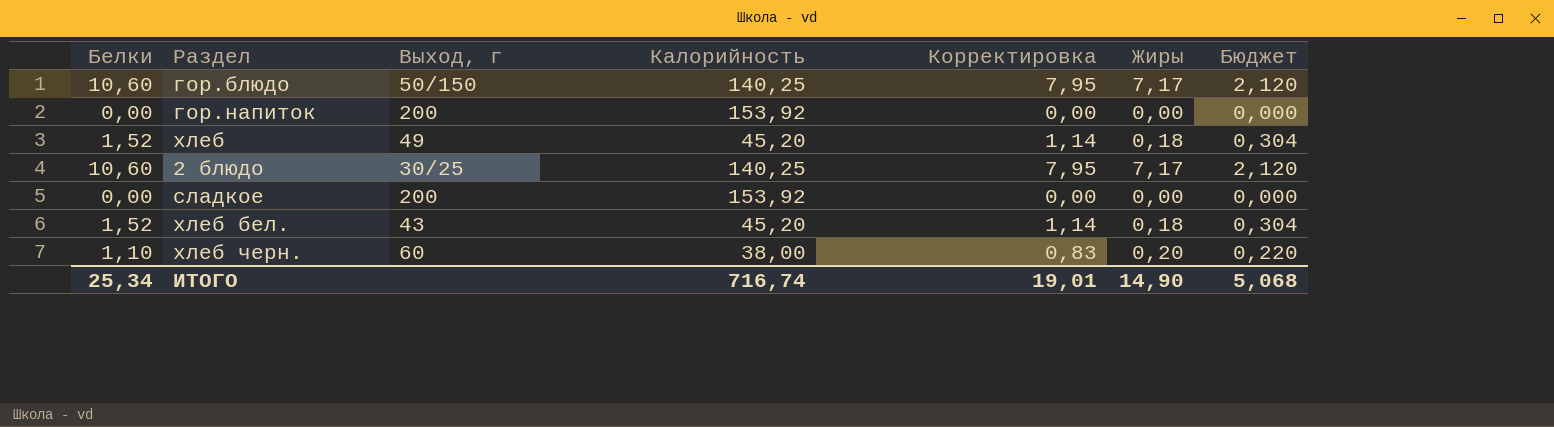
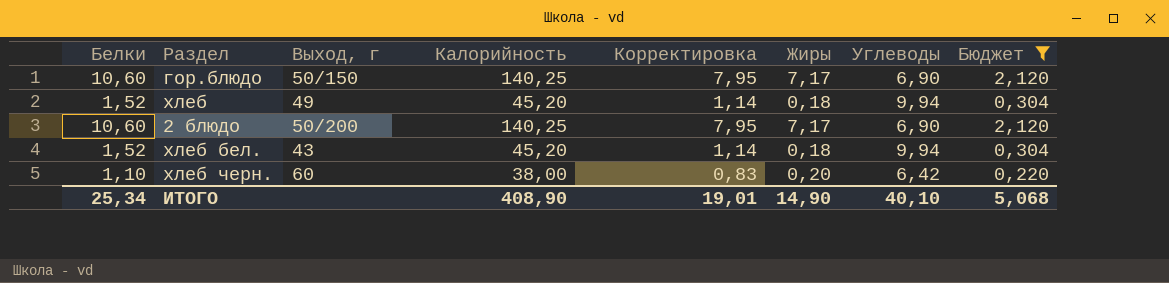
filter: none -> Бюджет != 0,000
column Углеводы | position: none -> 7
2 блюдо | Выход, г: 30/25 -> 50/200
ИТОГО | Калорийность: 716,74 -> 408,90

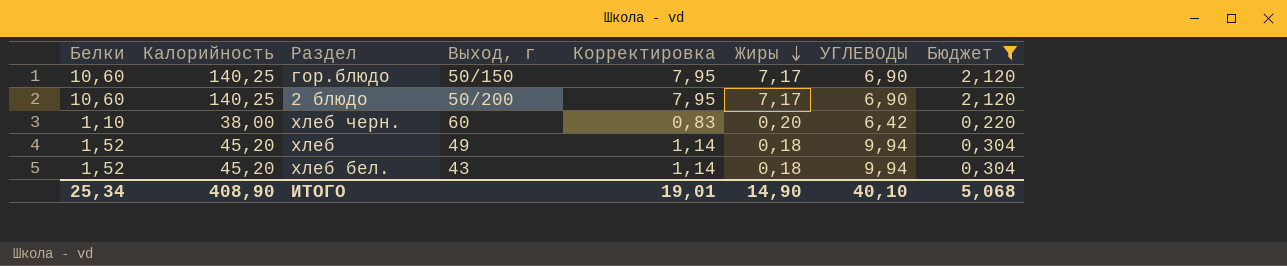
row order: none -> Жиры descending
column Калорийность | position: 4 -> 2
column name: Углеводы -> УГЛЕВОДЫ

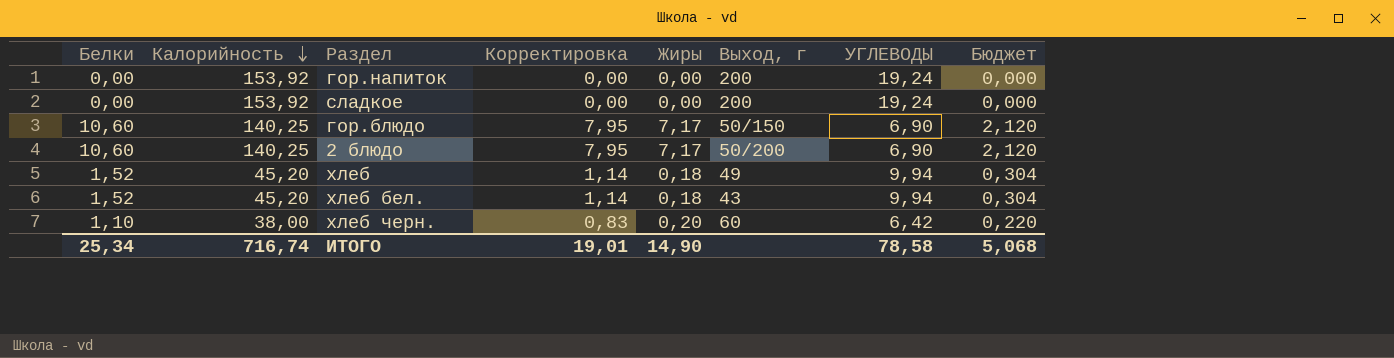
filter: Бюджет != 0,000 -> none
row order: Жиры descending -> Калорийность descending
column Выход, г | position: 4 -> 6
ИТОГО | Калорийность: 408,90 -> 716,74
ИТОГО | УГЛЕВОДЫ: 40,10 -> 78,58

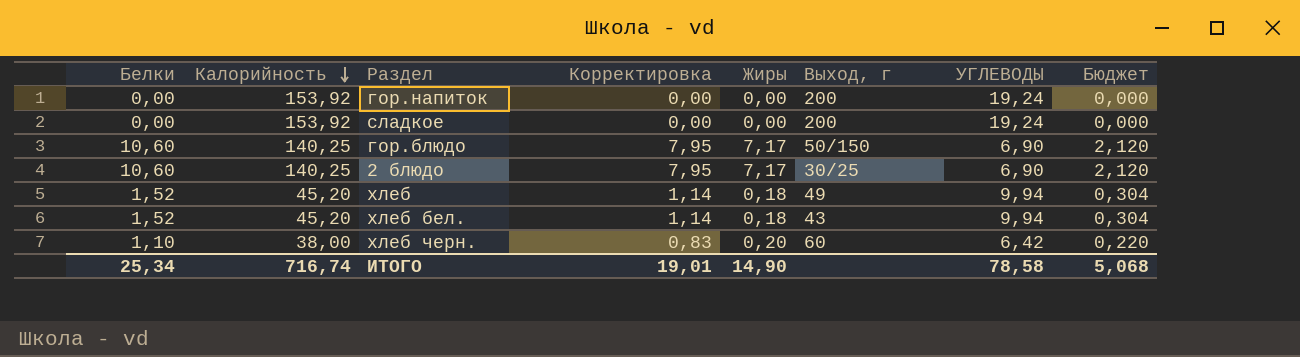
2 блюдо | Выход, г: 50/200 -> 30/25

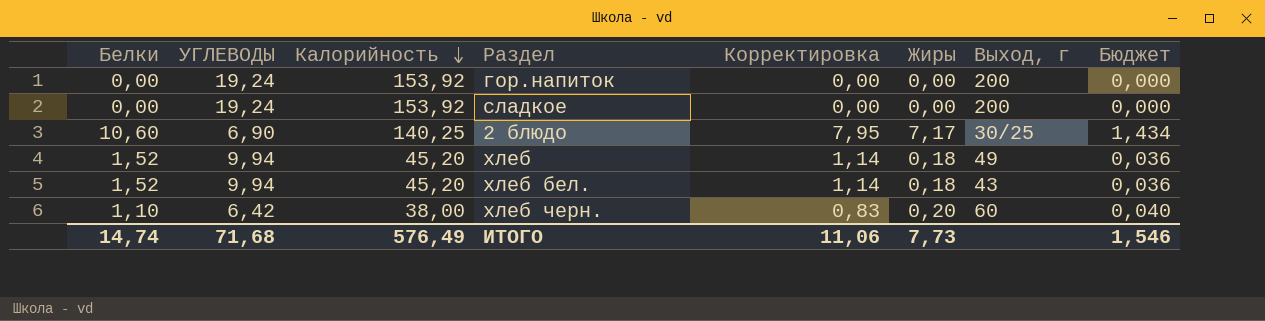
column УГЛЕВОДЫ | position: 7 -> 2
column Бюджет | formula: [Белки] * 0,2 -> [Жиры] * 0,2
row гор.блюдо: 10,60 | 140,25 | 7,95 | 7,17 | 50/150 | 6,90 | 2,120 -> none
ИТОГО | Белки: 25,34 -> 14,74
ИТОГО | УГЛЕВОДЫ: 78,58 -> 71,68
ИТОГО | Калорийность: 716,74 -> 576,49
ИТОГО | Корректировка: 19,01 -> 11,06
ИТОГО | Жиры: 14,90 -> 7,73
ИТОГО | Бюджет: 5,068 -> 1,546

